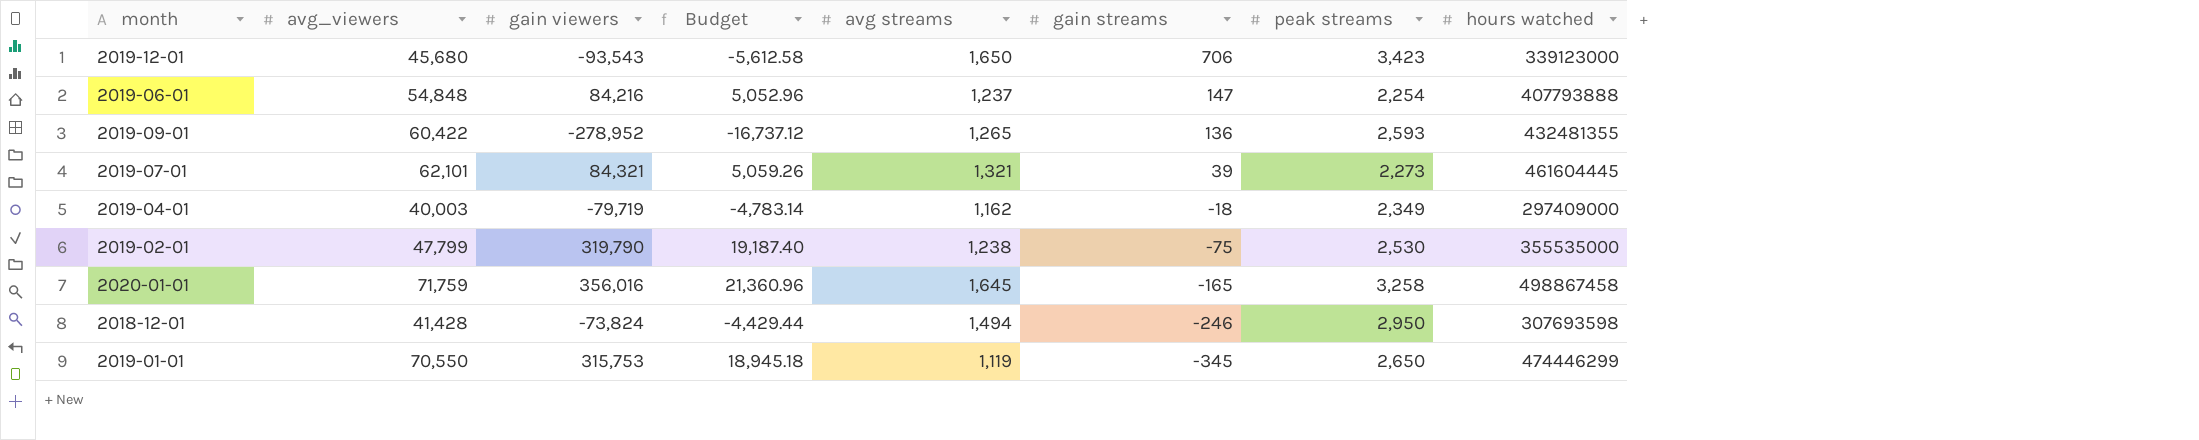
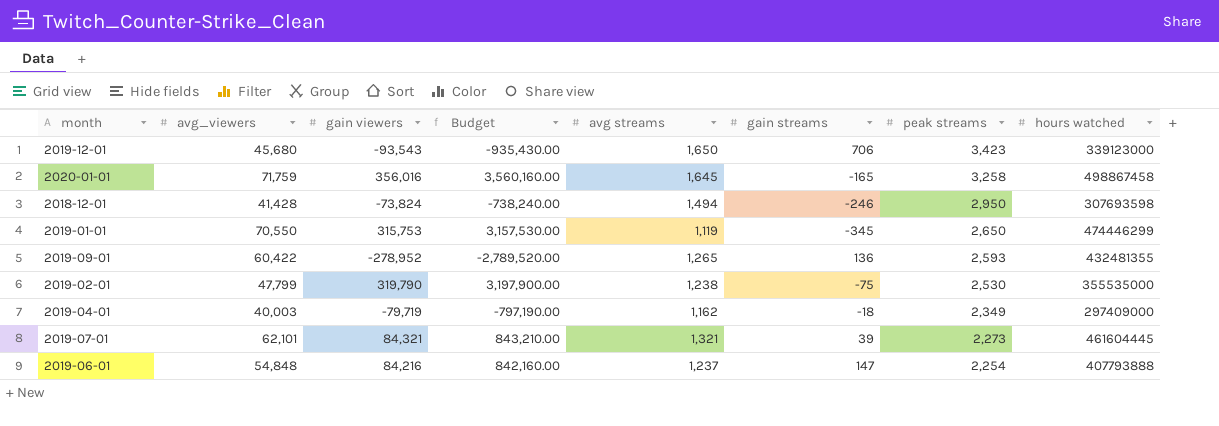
row order: gain streams descending -> peak streams descending
column Budget | formula: [gain viewers] * 0.06 -> [gain viewers] * 10

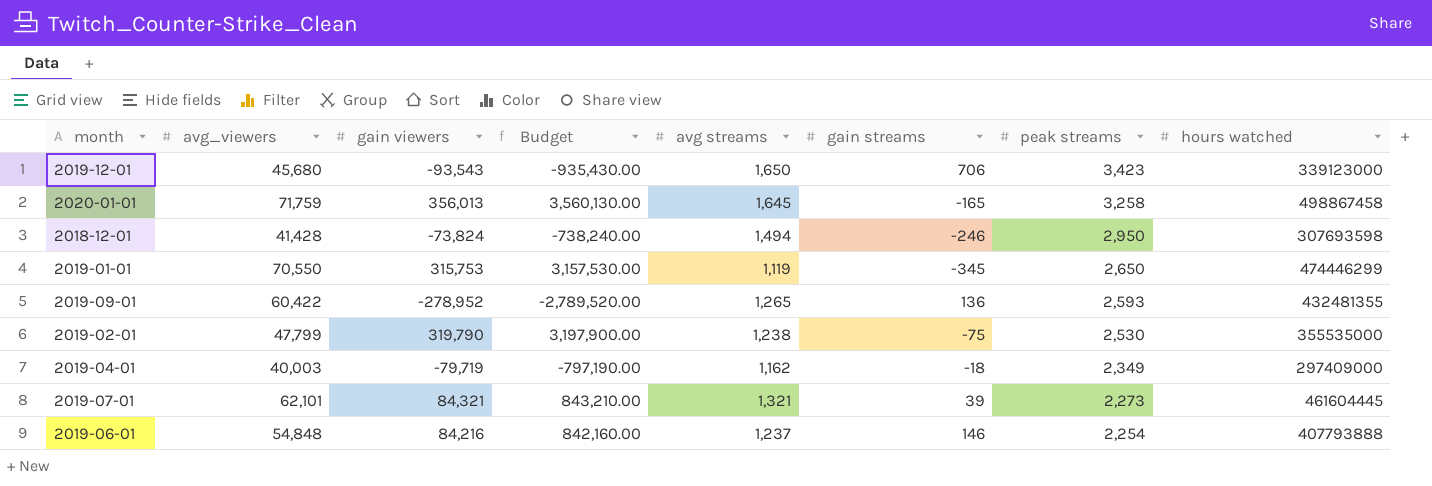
2020-01-01 | gain viewers: 356,016 -> 356,013
2020-01-01 | Budget: 3,560,160.00 -> 3,560,130.00
2019-06-01 | gain streams: 147 -> 146

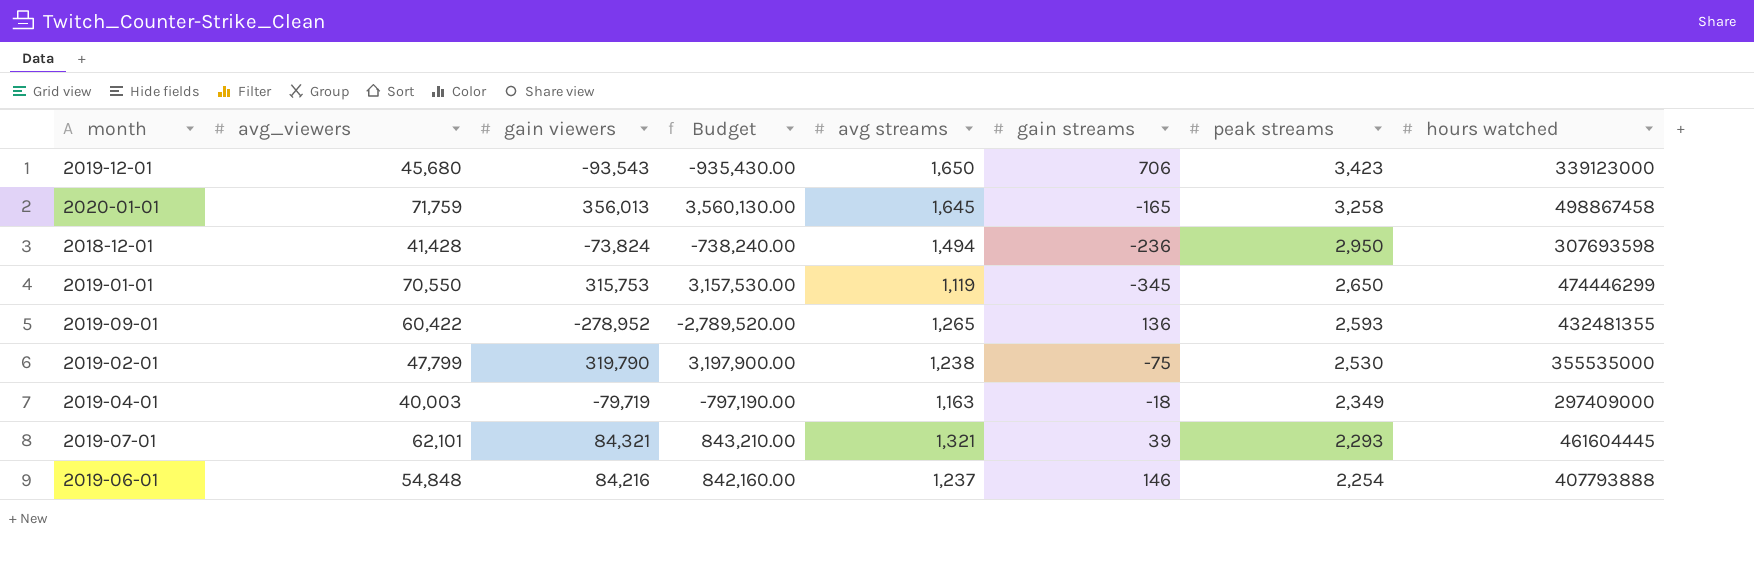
2018-12-01 | gain streams: -246 -> -236
2019-04-01 | avg streams: 1,162 -> 1,163
2019-07-01 | peak streams: 2,273 -> 2,293

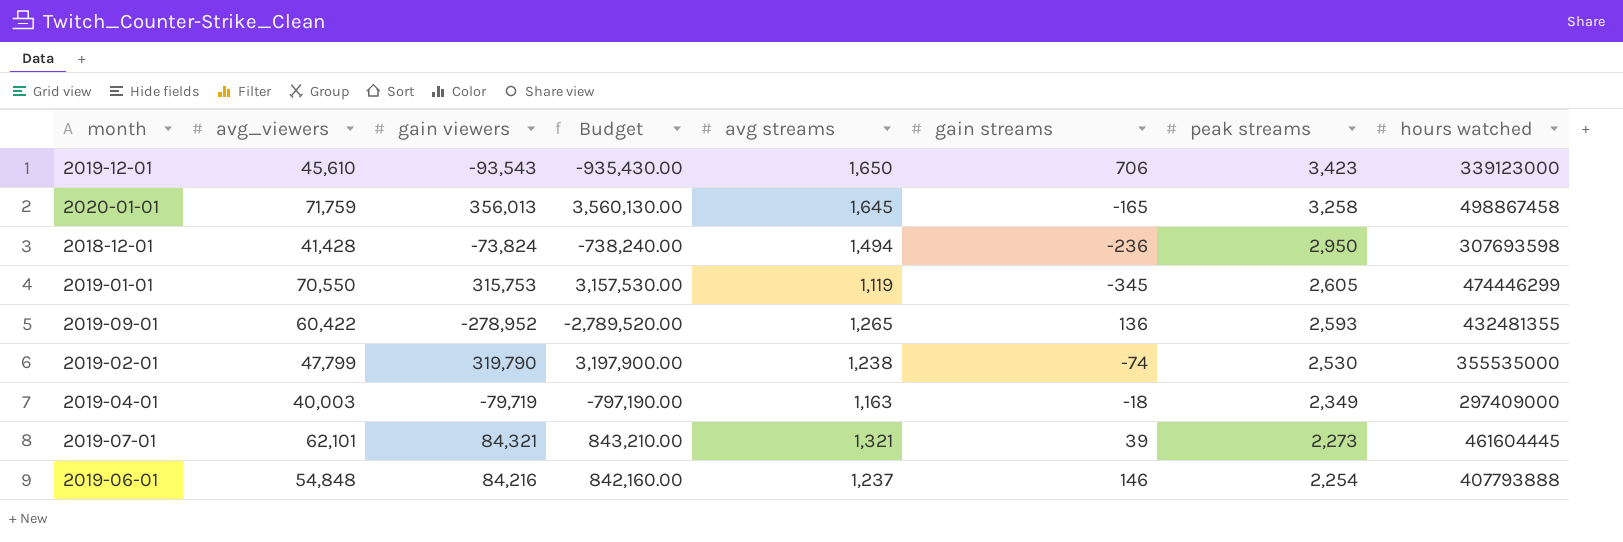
2019-12-01 | avg_viewers: 45,680 -> 45,610
2019-01-01 | peak streams: 2,650 -> 2,605
2019-02-01 | gain streams: -75 -> -74
2019-07-01 | peak streams: 2,293 -> 2,273

